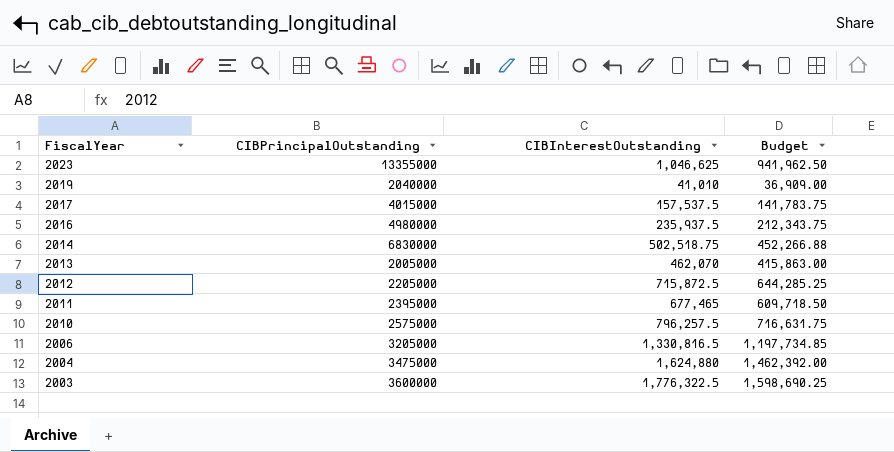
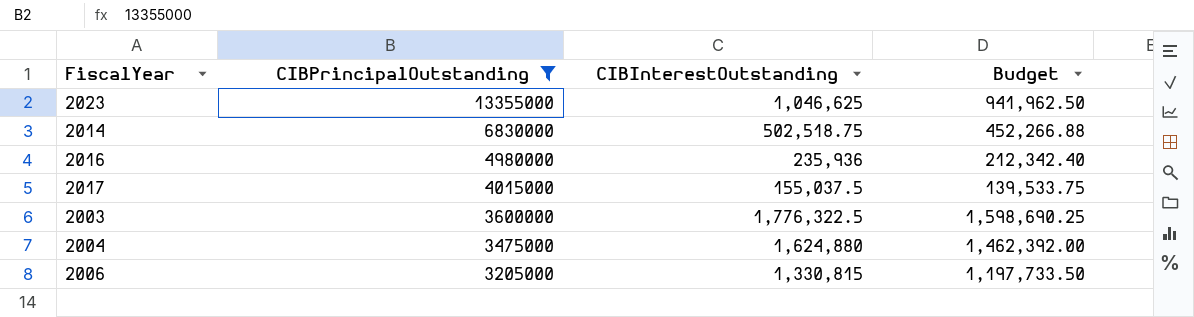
filter: none -> CIBPrincipalOutstanding >= 3205000
row order: FiscalYear descending -> CIBPrincipalOutstanding descending
2016 | CIBInterestOutstanding: 235,937.5 -> 235,936
2016 | Budget: 212,343.75 -> 212,342.40
2017 | CIBInterestOutstanding: 157,537.5 -> 155,037.5
2017 | Budget: 141,783.75 -> 139,533.75
2006 | CIBInterestOutstanding: 1,330,816.5 -> 1,330,815
2006 | Budget: 1,197,734.85 -> 1,197,733.50

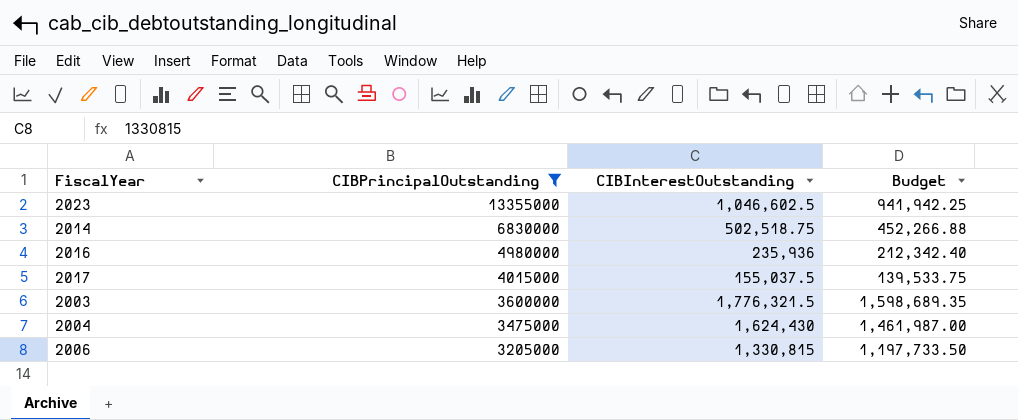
2023 | CIBInterestOutstanding: 1,046,625 -> 1,046,602.5
2023 | Budget: 941,962.50 -> 941,942.25
2003 | CIBInterestOutstanding: 1,776,322.5 -> 1,776,321.5
2003 | Budget: 1,598,690.25 -> 1,598,689.35
2004 | CIBInterestOutstanding: 1,624,880 -> 1,624,430
2004 | Budget: 1,462,392.00 -> 1,461,987.00

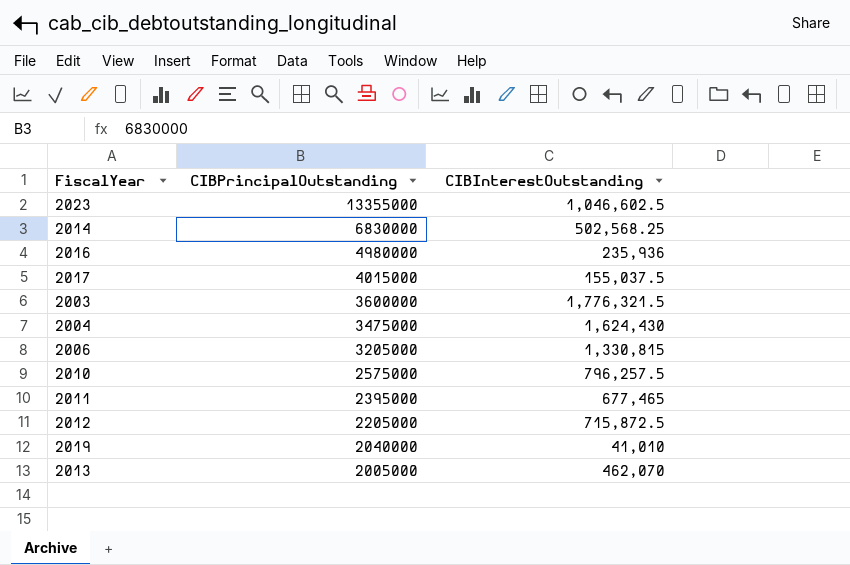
filter: CIBPrincipalOutstanding >= 3205000 -> none
column Budget | formula: [CIBInterestOutstanding] * 0.9 -> none
2014 | CIBInterestOutstanding: 502,518.75 -> 502,568.25

